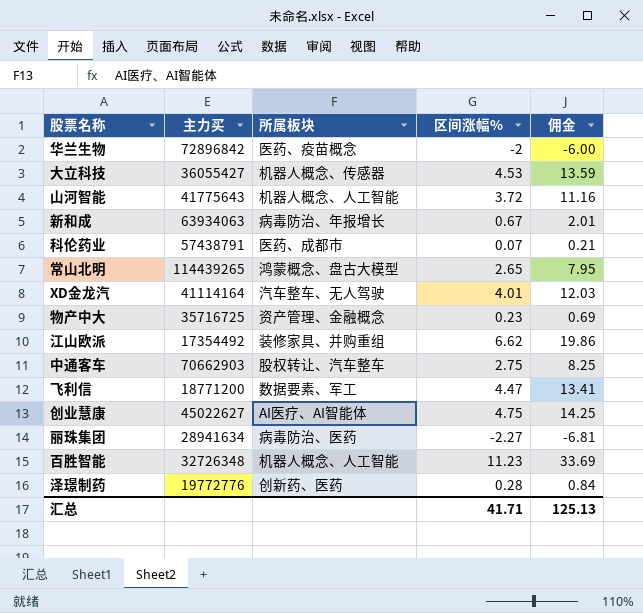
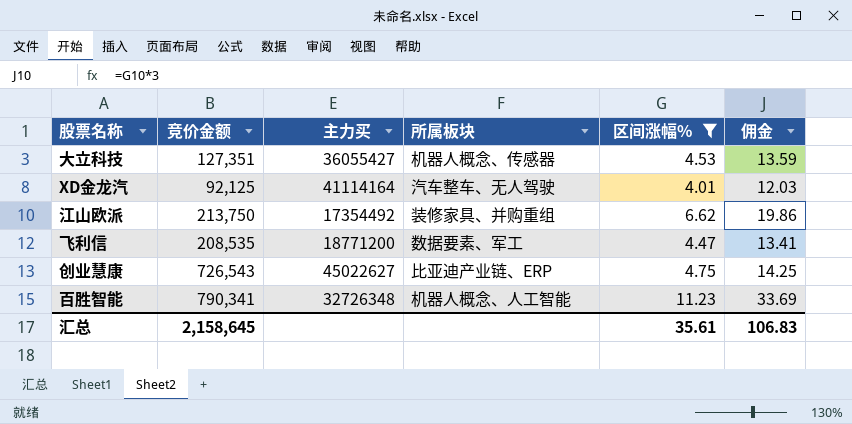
filter: none -> 区间涨幅% >= 4.01
column 竞价金额 | position: none -> 2
创业慧康 | 所属板块: AI医疗、AI智能体 -> 比亚迪产业链、ERP
汇总 | 区间涨幅%: 41.71 -> 35.61
汇总 | 佣金: 125.13 -> 106.83

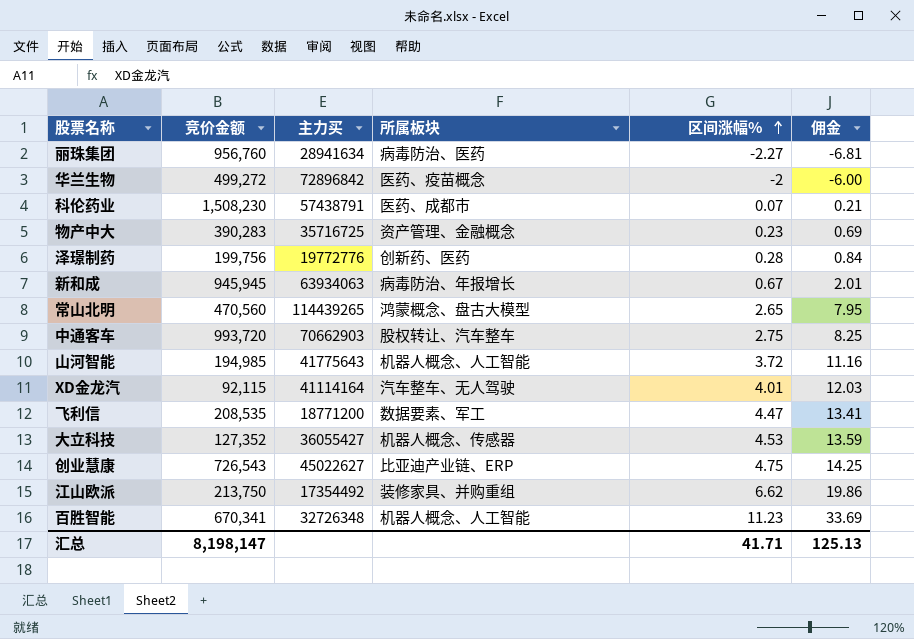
filter: 区间涨幅% >= 4.01 -> none
row order: none -> 区间涨幅% ascending
XD金龙汽 | 竞价金额: 92,125 -> 92,115
大立科技 | 竞价金额: 127,351 -> 127,352
百胜智能 | 竞价金额: 790,341 -> 670,341
汇总 | 竞价金额: 2,158,645 -> 8,198,147
汇总 | 区间涨幅%: 35.61 -> 41.71
汇总 | 佣金: 106.83 -> 125.13

